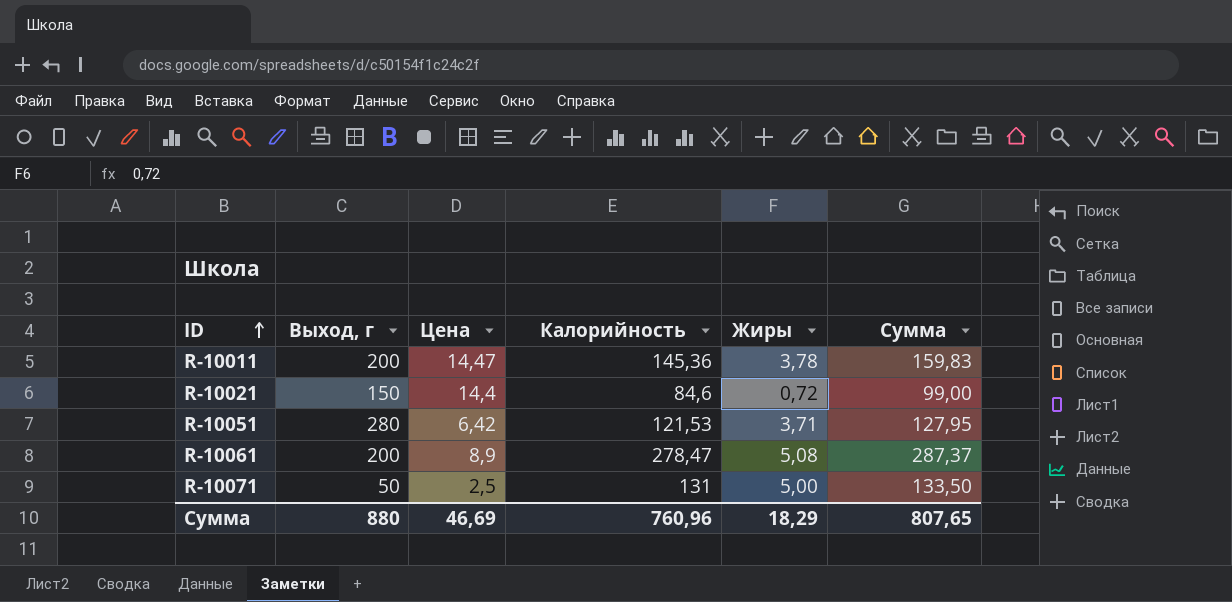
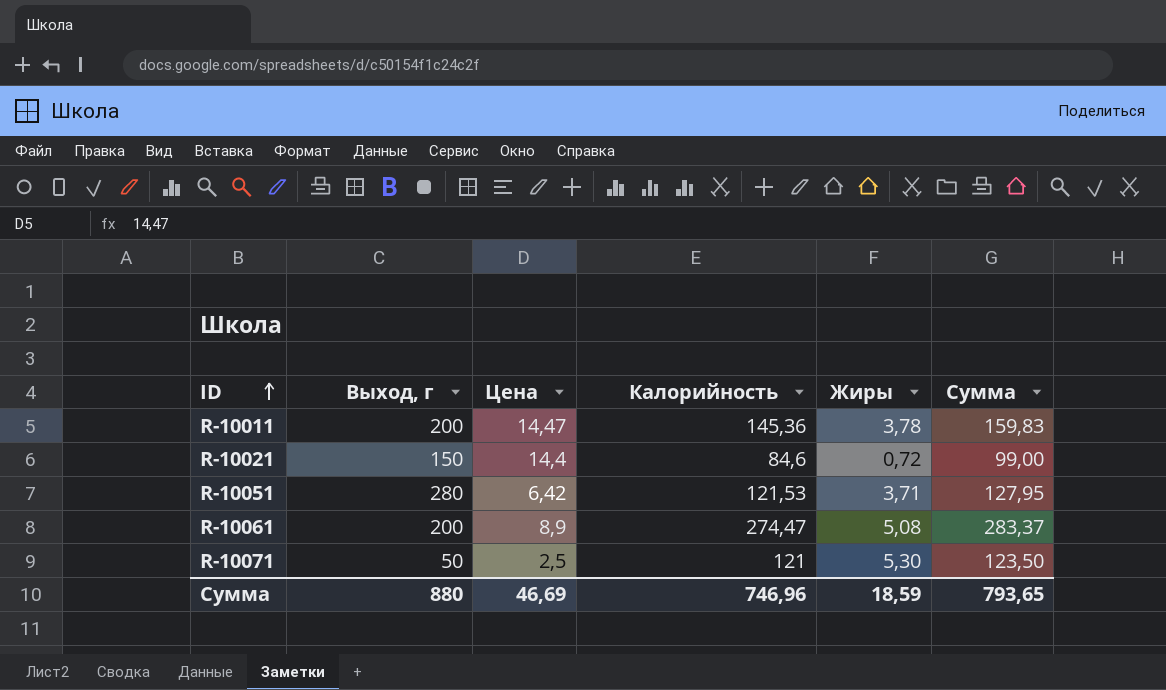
R-10061 | Калорийность: 278,47 -> 274,47
R-10061 | Сумма: 287,37 -> 283,37
R-10071 | Калорийность: 131 -> 121
R-10071 | Жиры: 5,00 -> 5,30
R-10071 | Сумма: 133,50 -> 123,50
Сумма | Калорийность: 760,96 -> 746,96
Сумма | Жиры: 18,29 -> 18,59
Сумма | Сумма: 807,65 -> 793,65

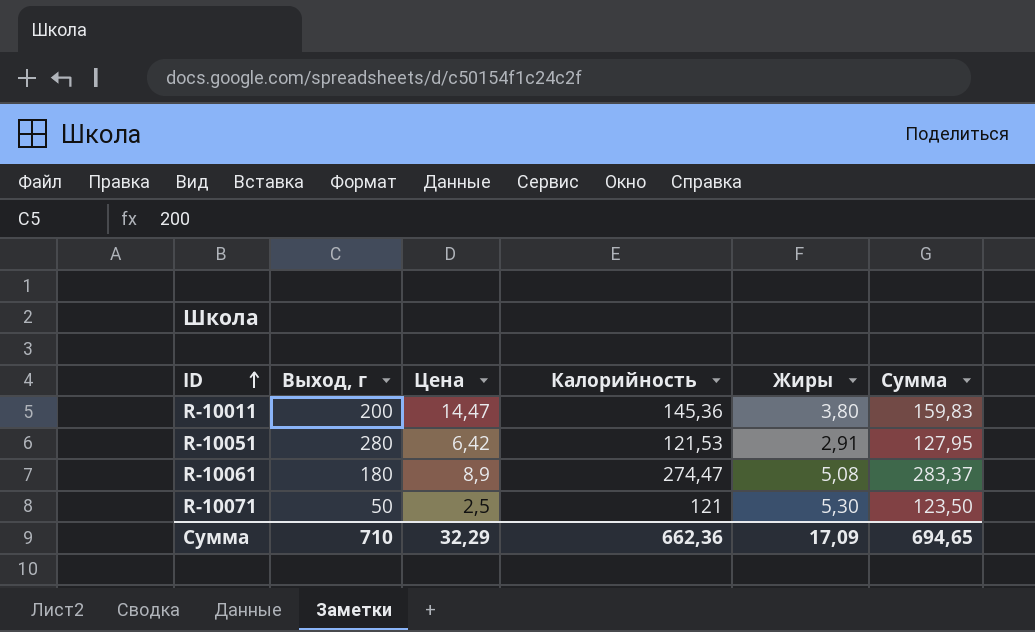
row R-10021: 150 | 14,4 | 84,6 | 0,72 | 99,00 -> none
R-10011 | Жиры: 3,78 -> 3,80
R-10051 | Жиры: 3,71 -> 2,91
R-10061 | Выход, г: 200 -> 180
Сумма | Выход, г: 880 -> 710
Сумма | Цена: 46,69 -> 32,29
Сумма | Калорийность: 746,96 -> 662,36
Сумма | Жиры: 18,59 -> 17,09
Сумма | Сумма: 793,65 -> 694,65

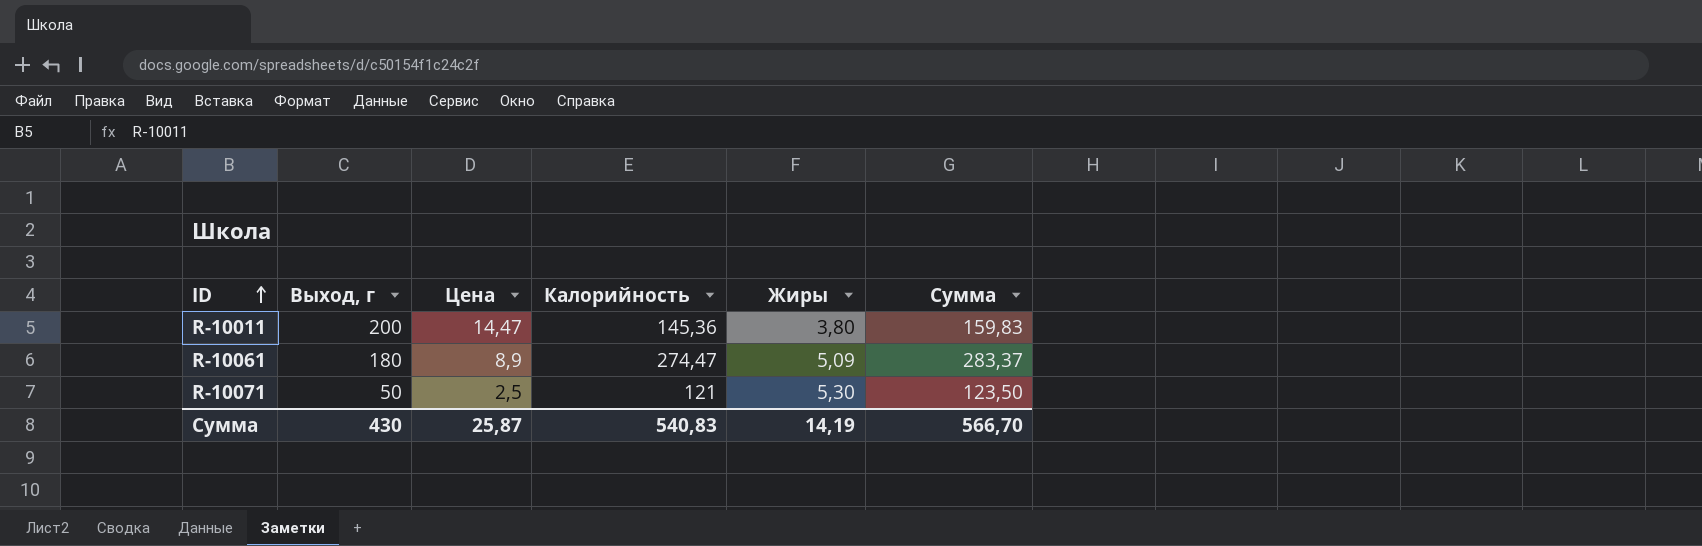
row R-10051: 280 | 6,42 | 121,53 | 2,91 | 127,95 -> none
R-10061 | Жиры: 5,08 -> 5,09
Сумма | Выход, г: 710 -> 430
Сумма | Цена: 32,29 -> 25,87
Сумма | Калорийность: 662,36 -> 540,83
Сумма | Жиры: 17,09 -> 14,19
Сумма | Сумма: 694,65 -> 566,70

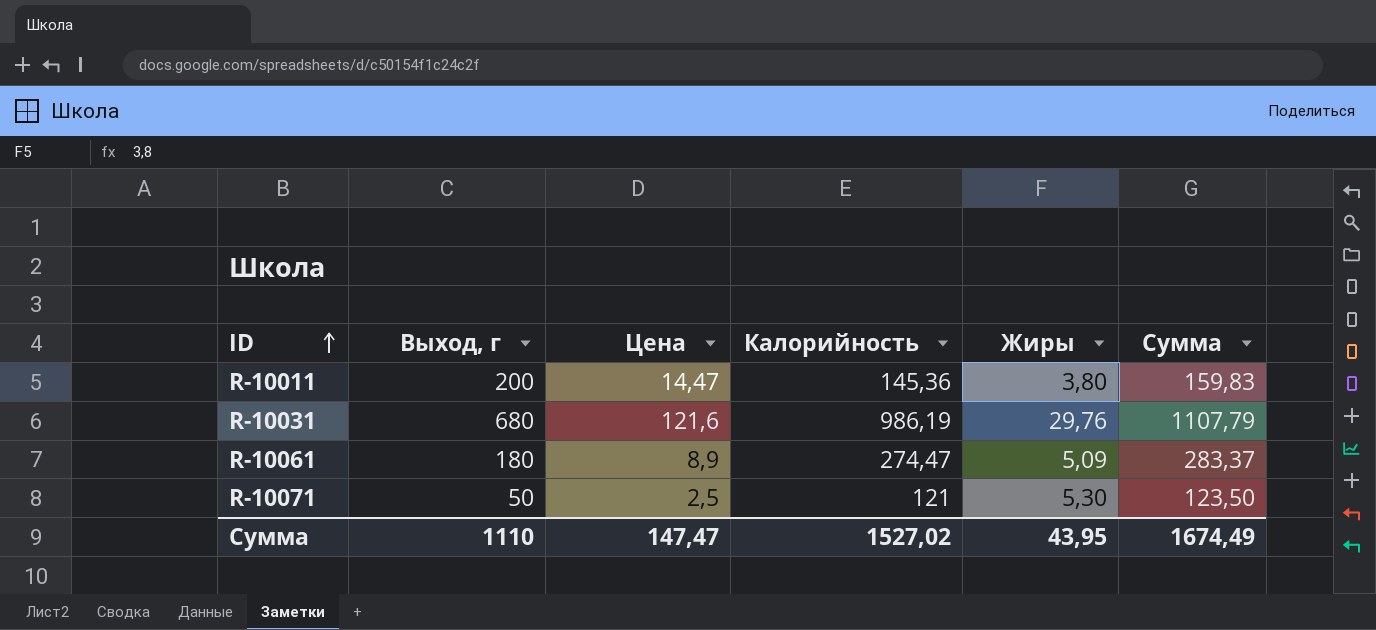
row R-10031: none -> 680 | 121,6 | 986,19 | 29,76 | 1107,79
Сумма | Выход, г: 430 -> 1110
Сумма | Цена: 25,87 -> 147,47
Сумма | Калорийность: 540,83 -> 1527,02
Сумма | Жиры: 14,19 -> 43,95
Сумма | Сумма: 566,70 -> 1674,49

